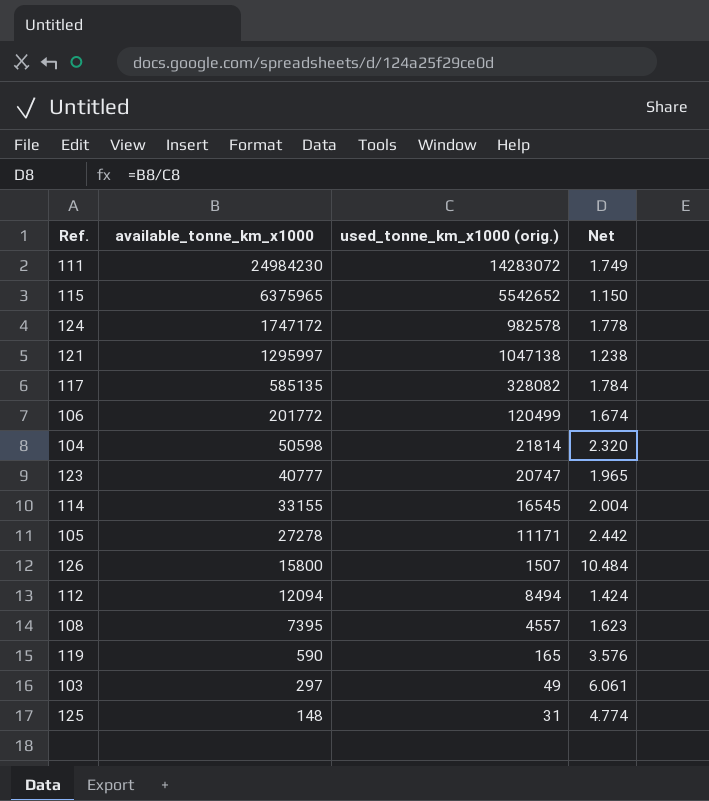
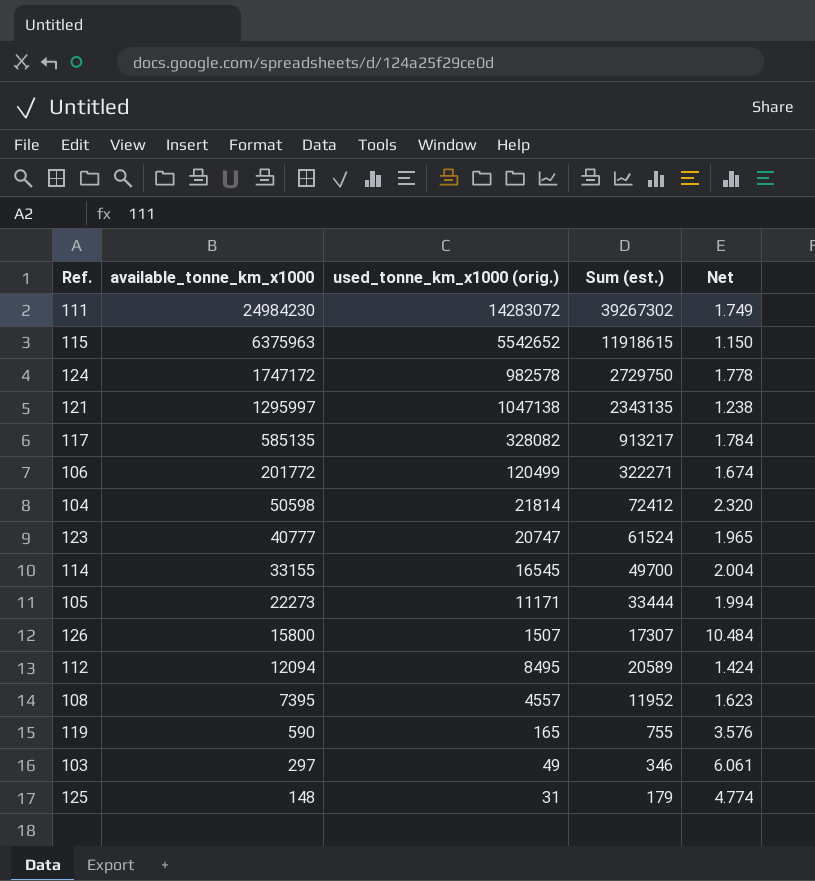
column Sum (est.) | formula: none -> [available_tonne_km_x1000] + [used_tonne_km_x1000 (orig.)]
115 | available_tonne_km_x1000: 6375965 -> 6375963
105 | available_tonne_km_x1000: 27278 -> 22273
105 | Net: 2.442 -> 1.994
112 | used_tonne_km_x1000 (orig.): 8494 -> 8495

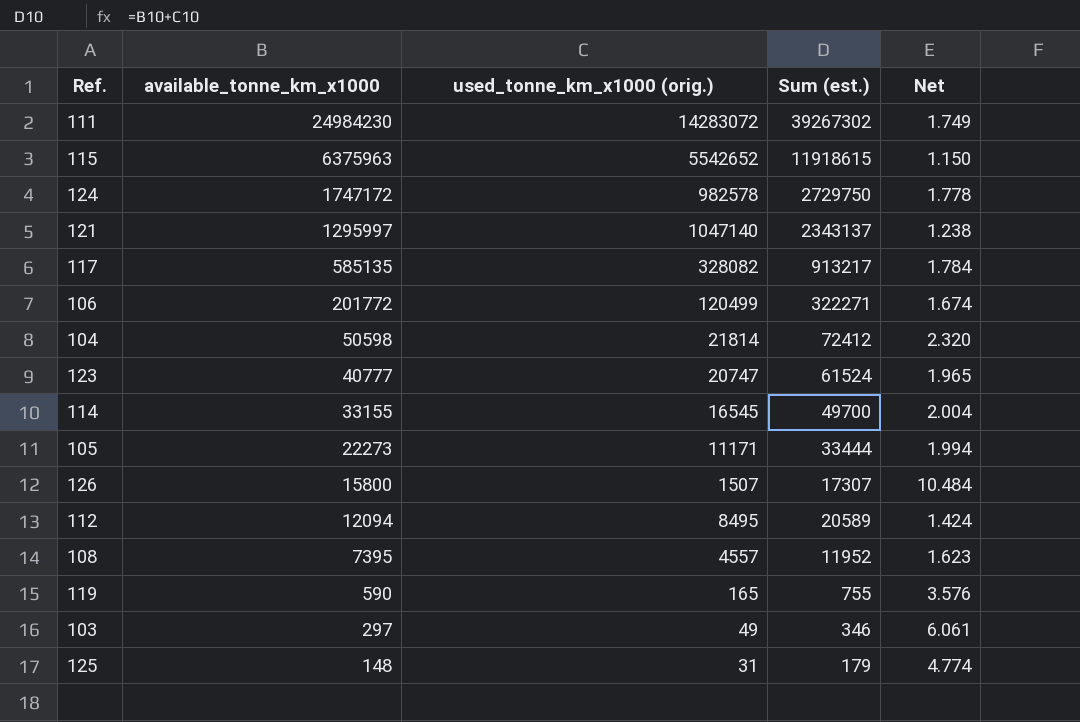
121 | used_tonne_km_x1000 (orig.): 1047138 -> 1047140
121 | Sum (est.): 2343135 -> 2343137

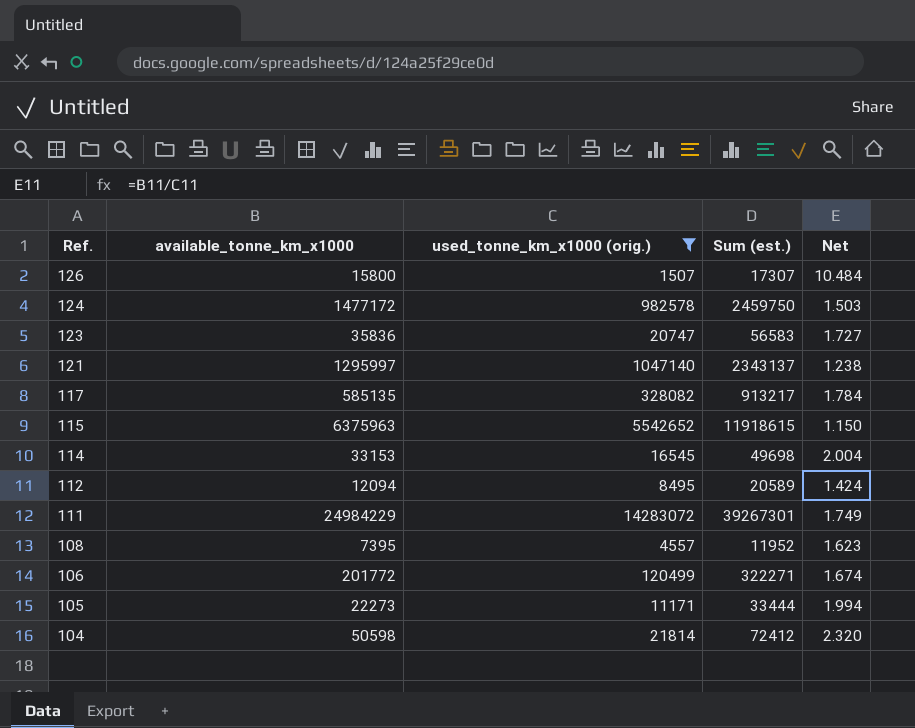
filter: none -> used_tonne_km_x1000 (orig.) >= 1507
row order: available_tonne_km_x1000 descending -> Ref. descending
124 | available_tonne_km_x1000: 1747172 -> 1477172
124 | Sum (est.): 2729750 -> 2459750
124 | Net: 1.778 -> 1.503
123 | available_tonne_km_x1000: 40777 -> 35836
123 | Sum (est.): 61524 -> 56583
123 | Net: 1.965 -> 1.727
114 | available_tonne_km_x1000: 33155 -> 33153
114 | Sum (est.): 49700 -> 49698
111 | available_tonne_km_x1000: 24984230 -> 24984229
111 | Sum (est.): 39267302 -> 39267301

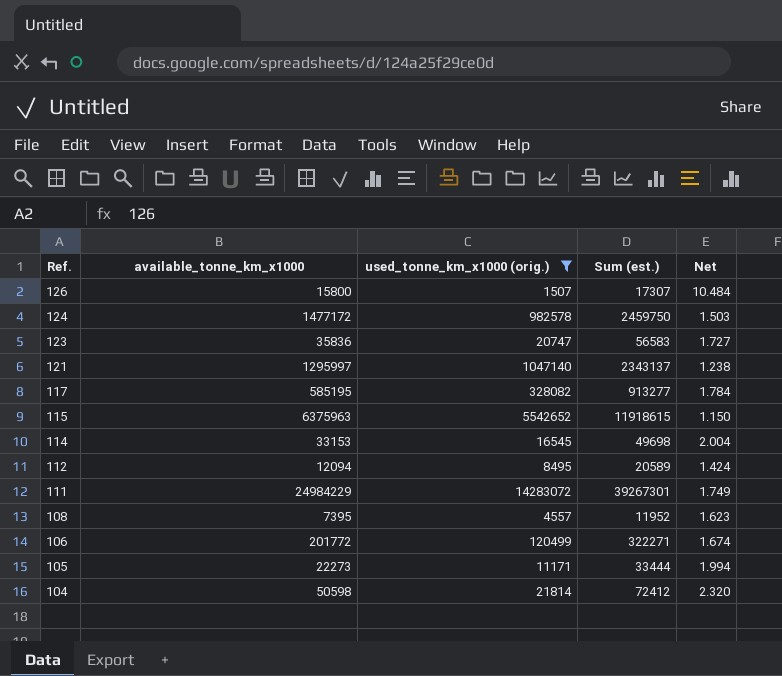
117 | available_tonne_km_x1000: 585135 -> 585195
117 | Sum (est.): 913217 -> 913277

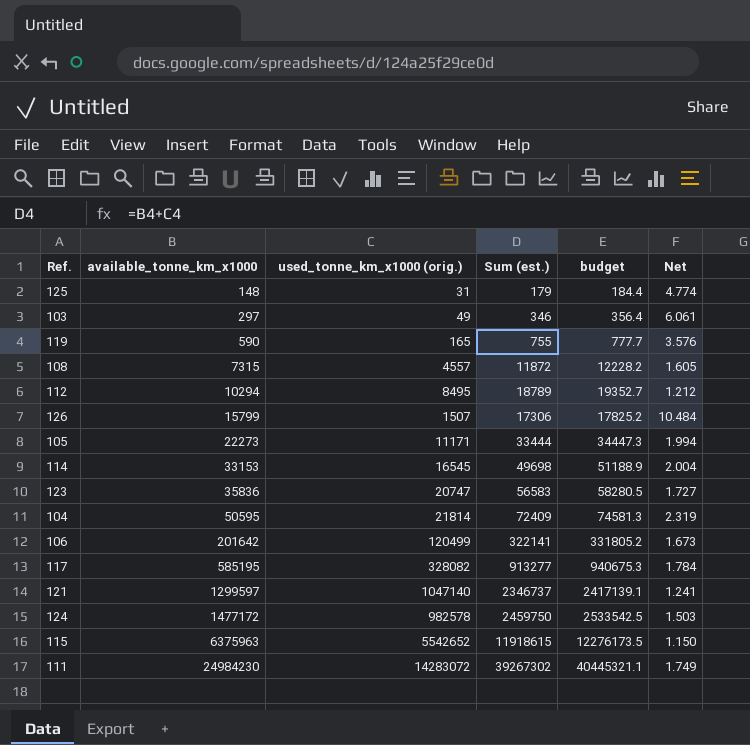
filter: used_tonne_km_x1000 (orig.) >= 1507 -> none
row order: Ref. descending -> available_tonne_km_x1000 ascending
column budget | formula: none -> [Sum (est.)] * 1.03
108 | available_tonne_km_x1000: 7395 -> 7315
108 | Sum (est.): 11952 -> 11872
108 | Net: 1.623 -> 1.605
112 | available_tonne_km_x1000: 12094 -> 10294
112 | Sum (est.): 20589 -> 18789
112 | Net: 1.424 -> 1.212
126 | available_tonne_km_x1000: 15800 -> 15799
126 | Sum (est.): 17307 -> 17306
104 | available_tonne_km_x1000: 50598 -> 50595
104 | Sum (est.): 72412 -> 72409
104 | Net: 2.320 -> 2.319
106 | available_tonne_km_x1000: 201772 -> 201642
106 | Sum (est.): 322271 -> 322141
106 | Net: 1.674 -> 1.673
121 | available_tonne_km_x1000: 1295997 -> 1299597
121 | Sum (est.): 2343137 -> 2346737
121 | Net: 1.238 -> 1.241
111 | available_tonne_km_x1000: 24984229 -> 24984230
111 | Sum (est.): 39267301 -> 39267302

